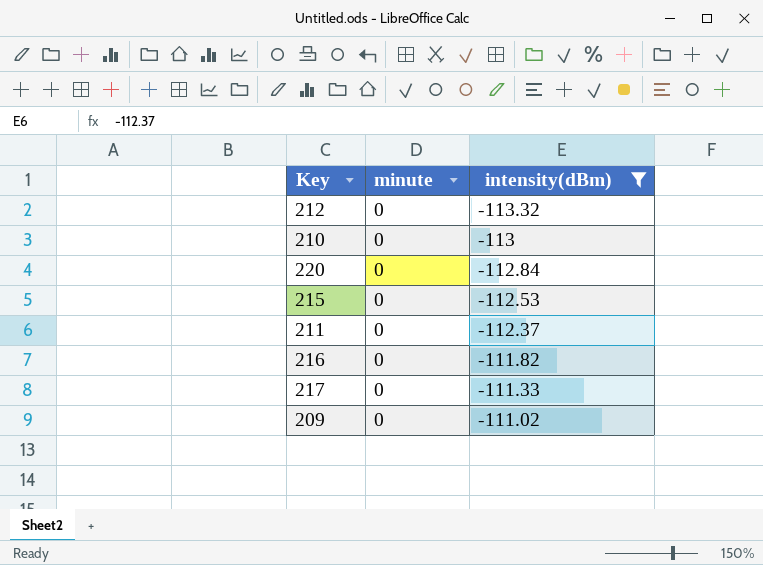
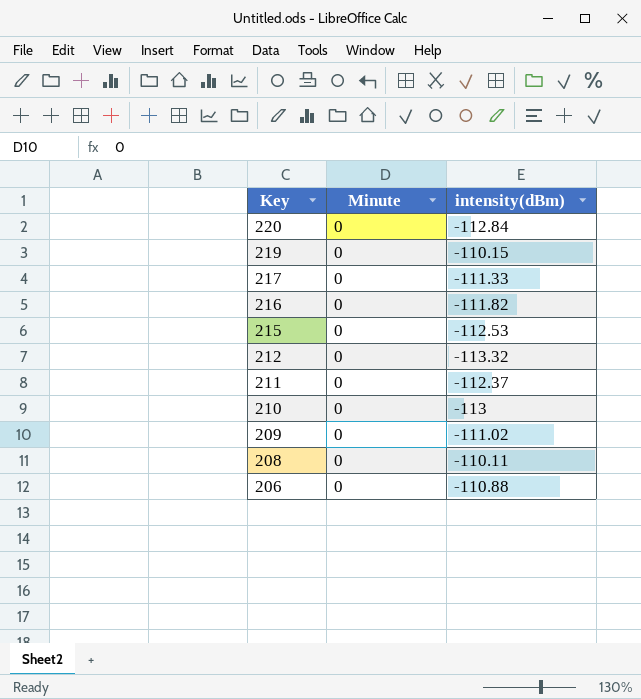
filter: intensity(dBm) <= -111.02 -> none
row order: intensity(dBm) ascending -> Key descending
column name: minute -> Minute

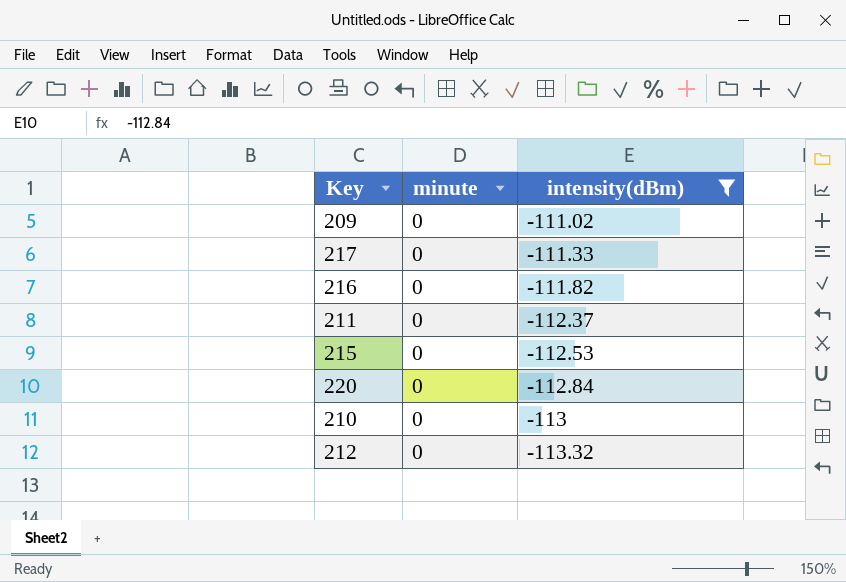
filter: none -> intensity(dBm) <= -111.02
row order: Key descending -> intensity(dBm) descending
column name: Minute -> minute

